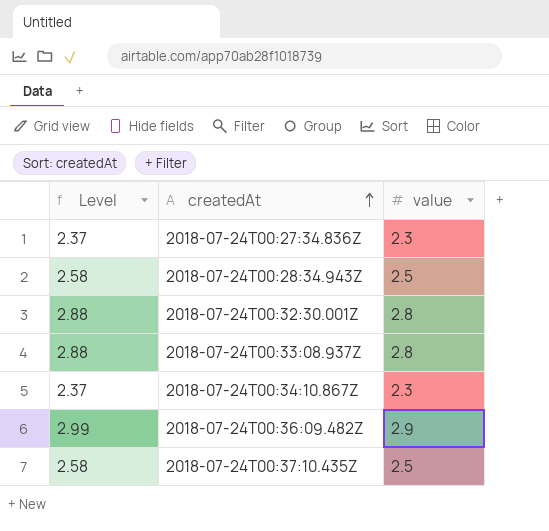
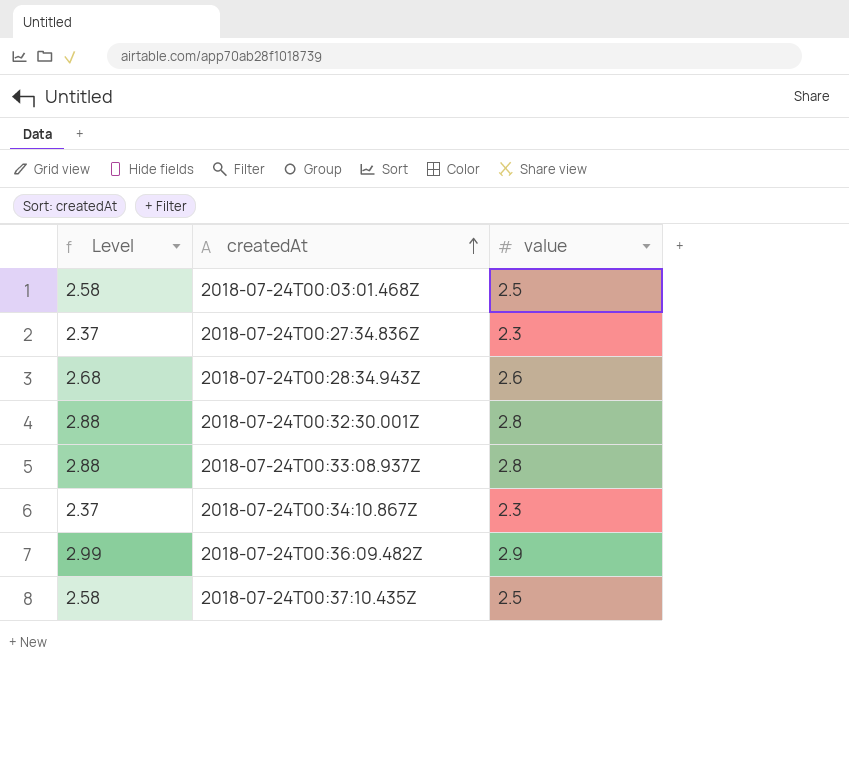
row 2018-07-24T00:03:01.468Z: none -> 2.58 | 2.5
2018-07-24T00:28:34.943Z | Level: 2.58 -> 2.68
2018-07-24T00:28:34.943Z | value: 2.5 -> 2.6

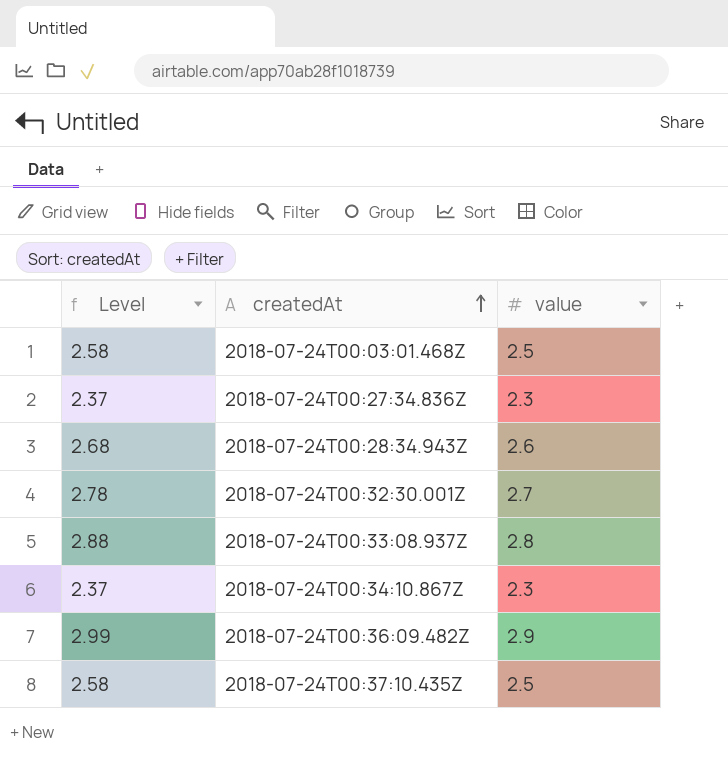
2018-07-24T00:32:30.001Z | Level: 2.88 -> 2.78
2018-07-24T00:32:30.001Z | value: 2.8 -> 2.7

